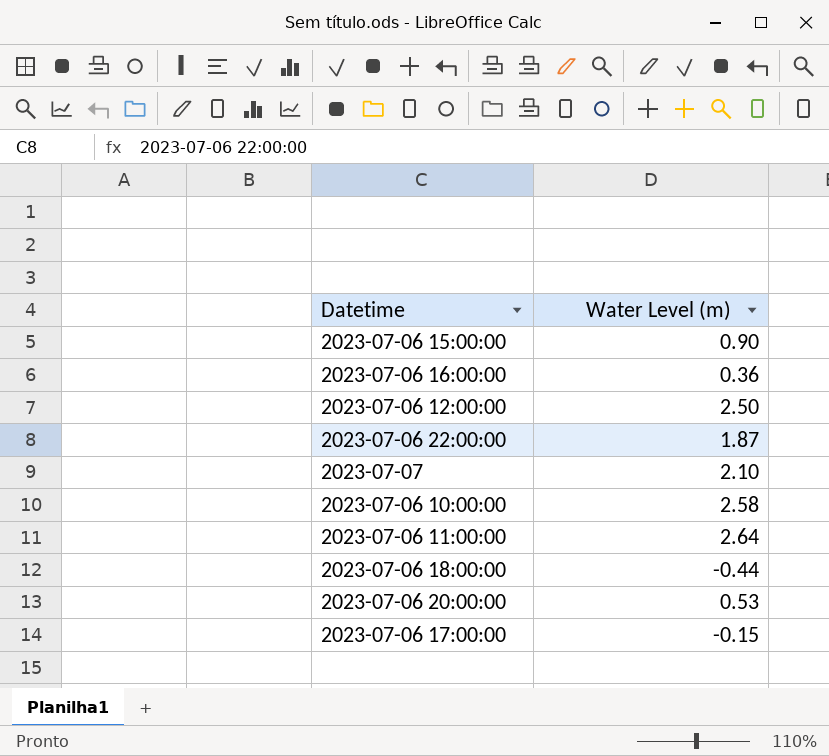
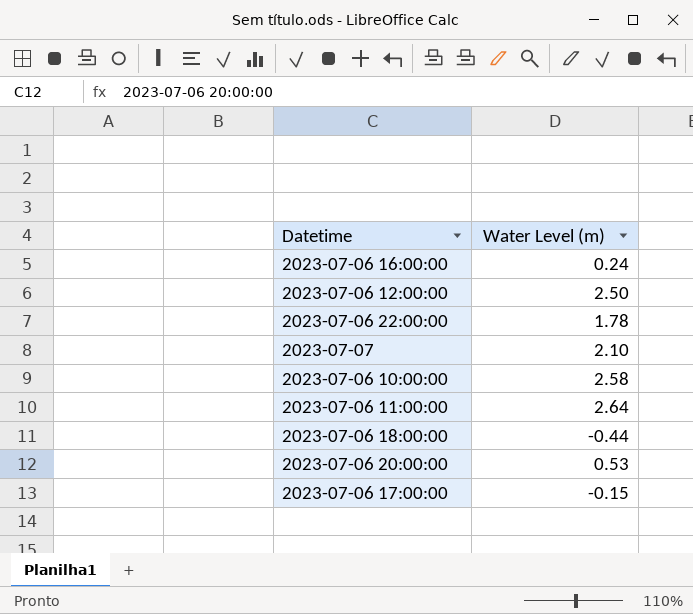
row 2023-07-06 15:00:00: 0.90 -> none
2023-07-06 16:00:00 | Water Level (m): 0.36 -> 0.24
2023-07-06 22:00:00 | Water Level (m): 1.87 -> 1.78

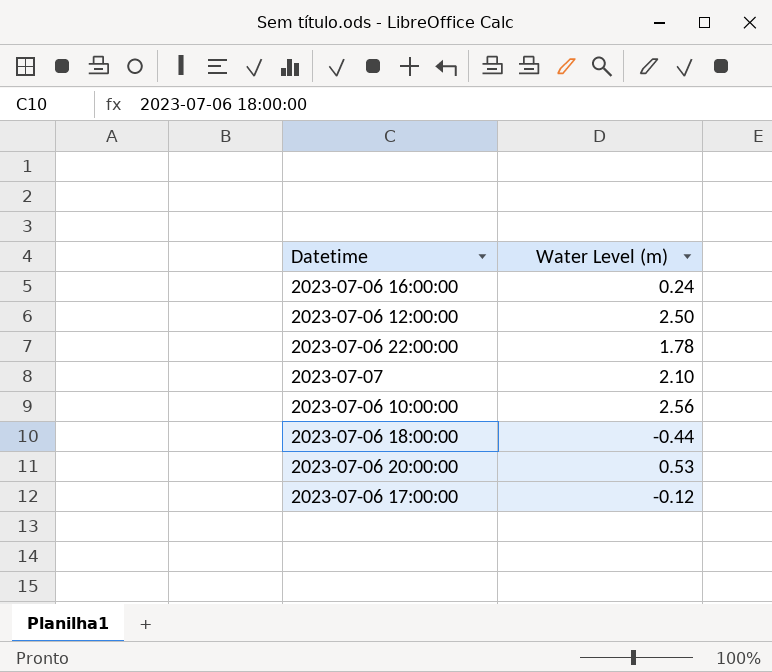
row 2023-07-06 11:00:00: 2.64 -> none
2023-07-06 10:00:00 | Water Level (m): 2.58 -> 2.56
2023-07-06 17:00:00 | Water Level (m): -0.15 -> -0.12

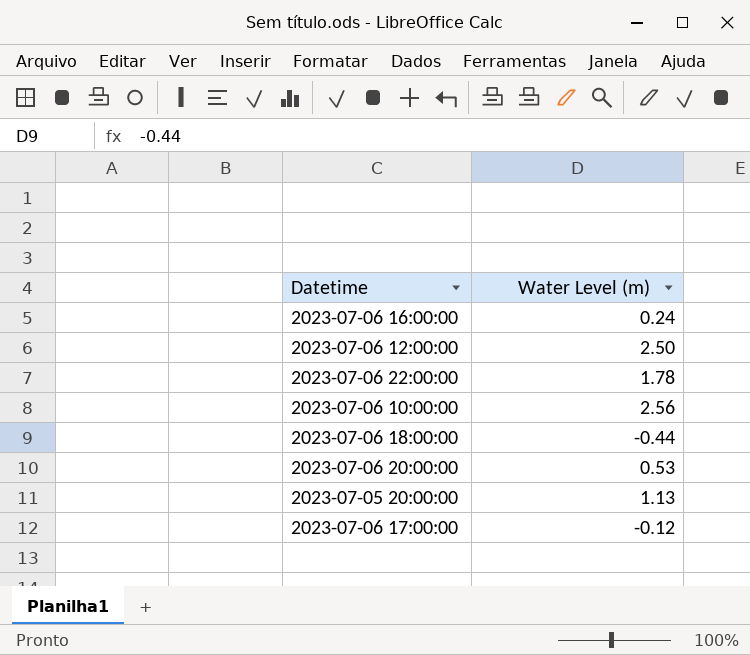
row 2023-07-07: 2.10 -> none
row 2023-07-05 20:00:00: none -> 1.13

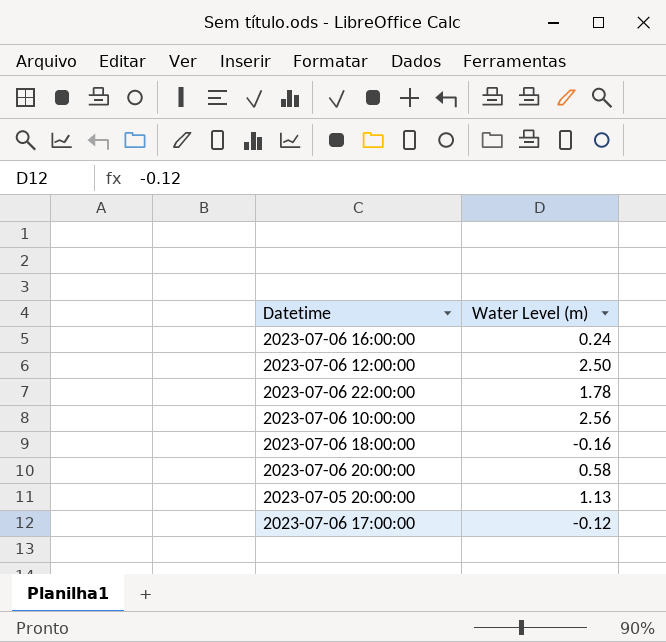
2023-07-06 18:00:00 | Water Level (m): -0.44 -> -0.16
2023-07-06 20:00:00 | Water Level (m): 0.53 -> 0.58

